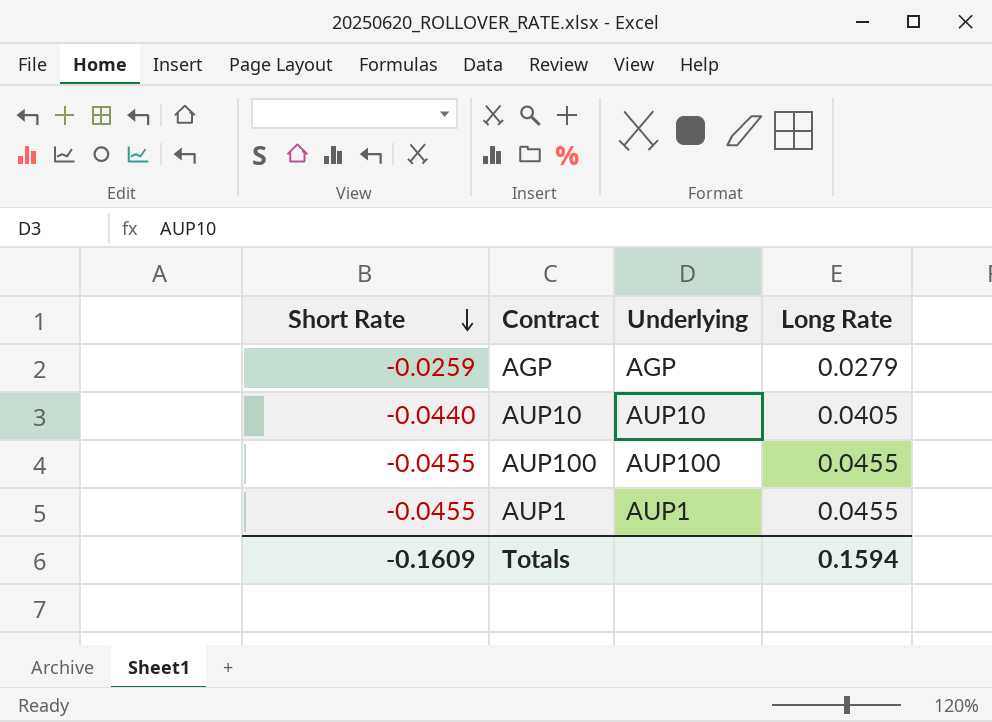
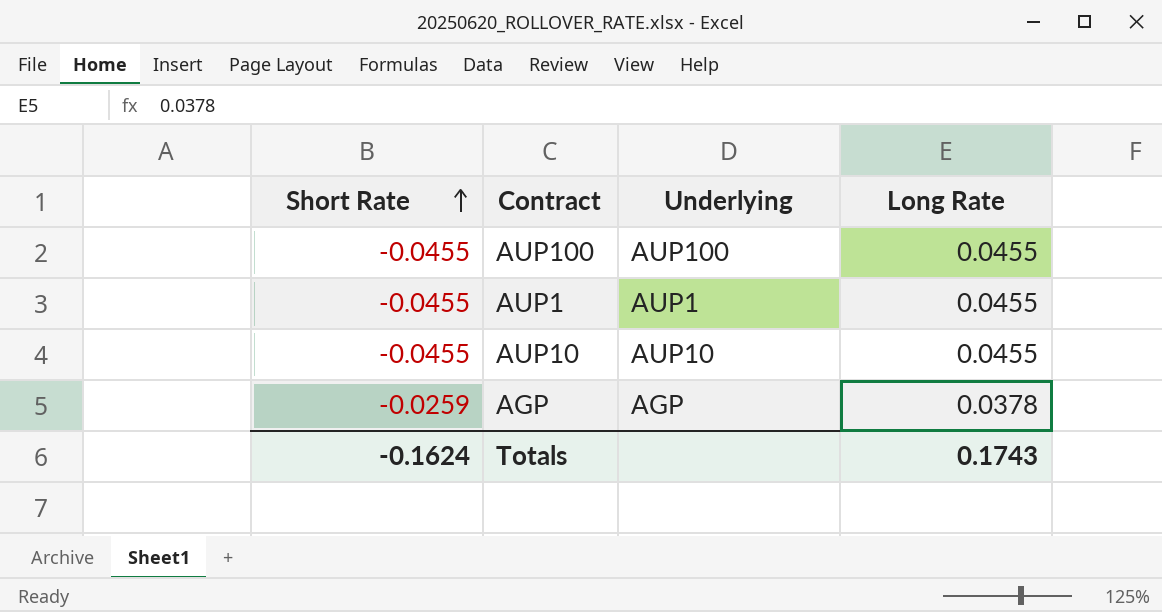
row order: Short Rate descending -> Short Rate ascending
AUP10 | Short Rate: -0.0440 -> -0.0455
AUP10 | Long Rate: 0.0405 -> 0.0455
AGP | Long Rate: 0.0279 -> 0.0378
Totals | Short Rate: -0.1609 -> -0.1624
Totals | Long Rate: 0.1594 -> 0.1743

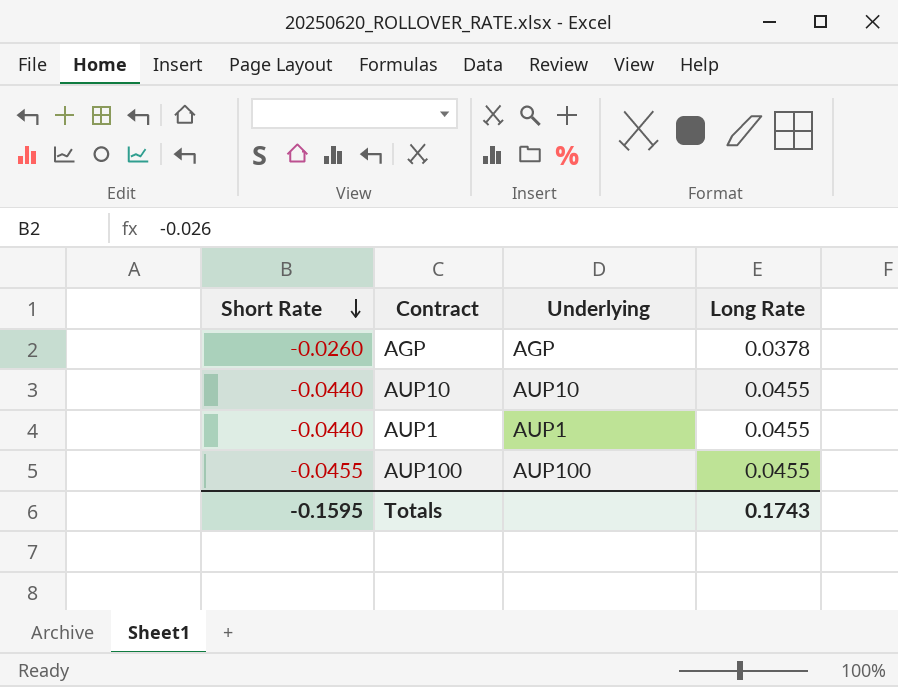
row order: Short Rate ascending -> Short Rate descending
AGP | Short Rate: -0.0259 -> -0.0260
AUP10 | Short Rate: -0.0455 -> -0.0440
AUP1 | Short Rate: -0.0455 -> -0.0440
Totals | Short Rate: -0.1624 -> -0.1595

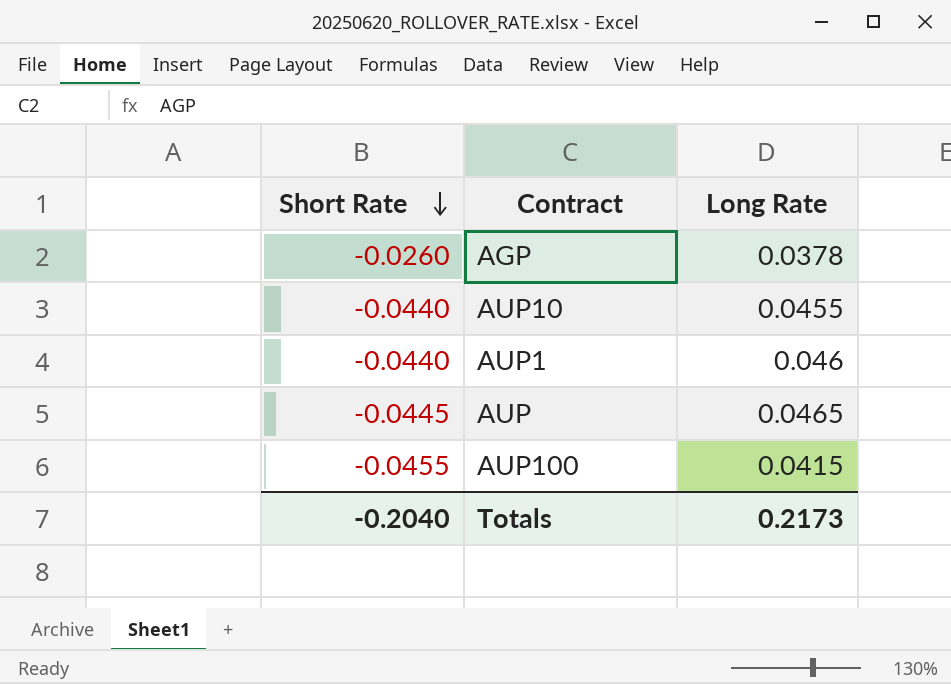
column Underlying | position: 3 -> none
AUP1 | Long Rate: 0.0455 -> 0.046
row AUP: none -> -0.0445 | 0.0465
AUP100 | Long Rate: 0.0455 -> 0.0415
Totals | Short Rate: -0.1595 -> -0.2040
Totals | Long Rate: 0.1743 -> 0.2173

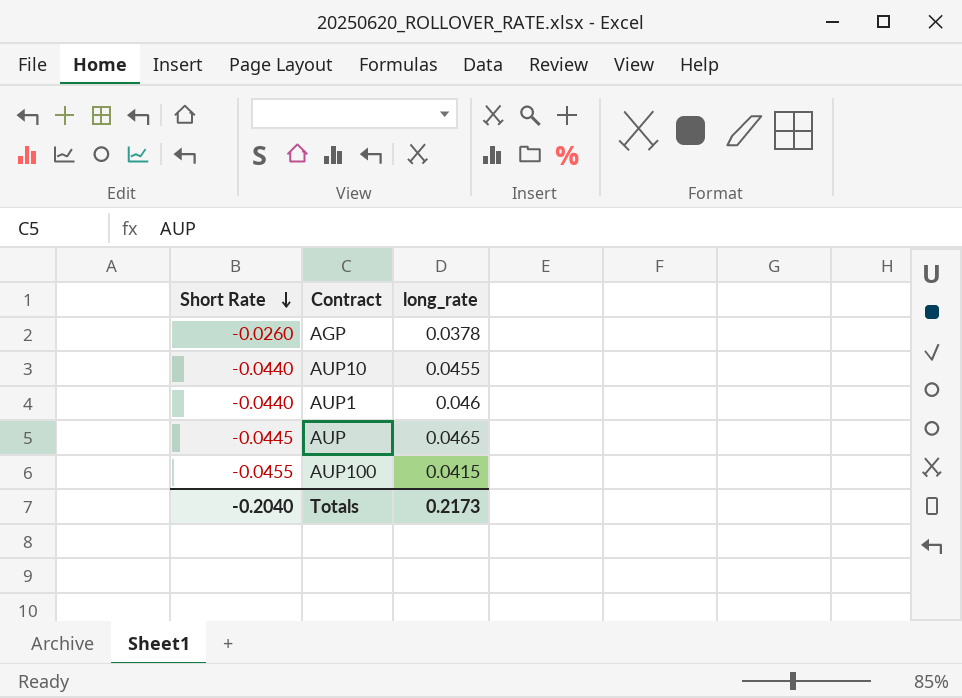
column name: Long Rate -> long_rate

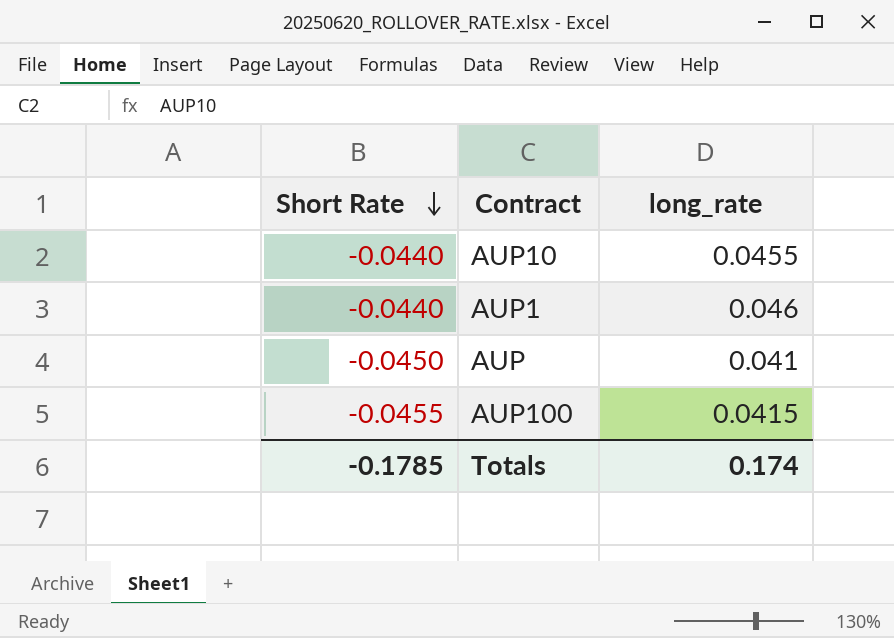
row AGP: -0.0260 | 0.0378 -> none
AUP | Short Rate: -0.0445 -> -0.0450
AUP | long_rate: 0.0465 -> 0.041
Totals | Short Rate: -0.2040 -> -0.1785
Totals | long_rate: 0.2173 -> 0.174

